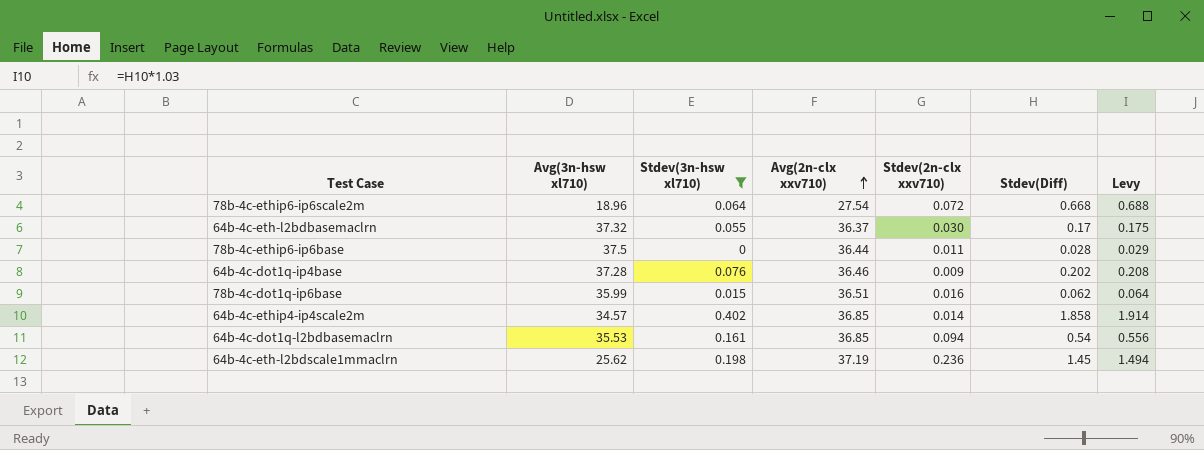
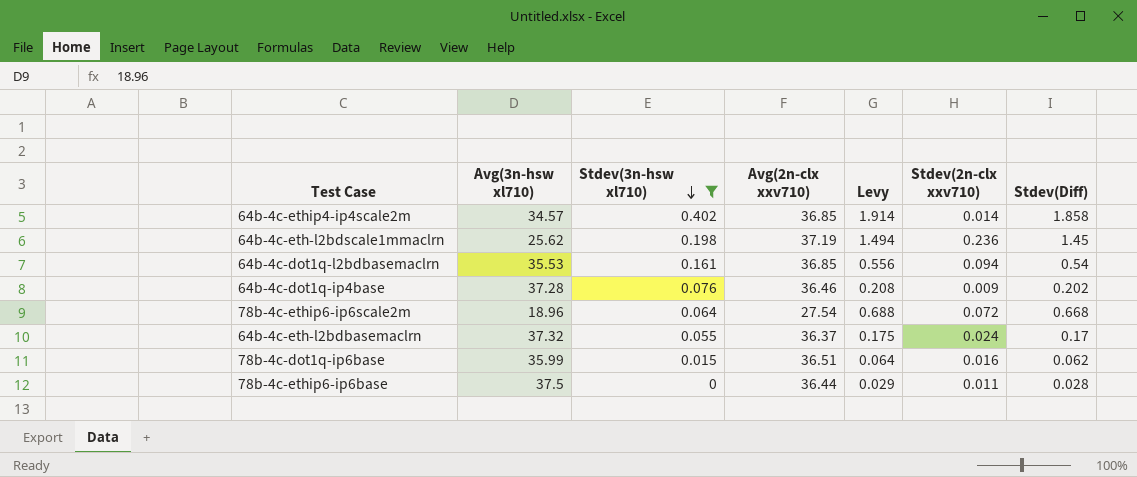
row order: Avg(2n-clx xxv710) ascending -> Stdev(3n-hsw xl710) descending
column Levy | position: 7 -> 5
64b-4c-eth-l2bdbasemaclrn | Stdev(2n-clx xxv710): 0.030 -> 0.024

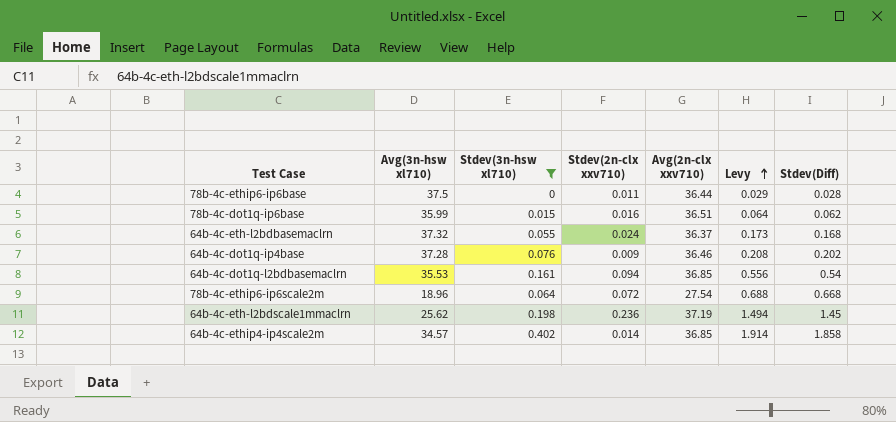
row order: Stdev(3n-hsw xl710) descending -> Levy ascending
column Stdev(2n-clx xxv710) | position: 6 -> 4
64b-4c-eth-l2bdbasemaclrn | Levy: 0.175 -> 0.173
64b-4c-eth-l2bdbasemaclrn | Stdev(Diff): 0.17 -> 0.168

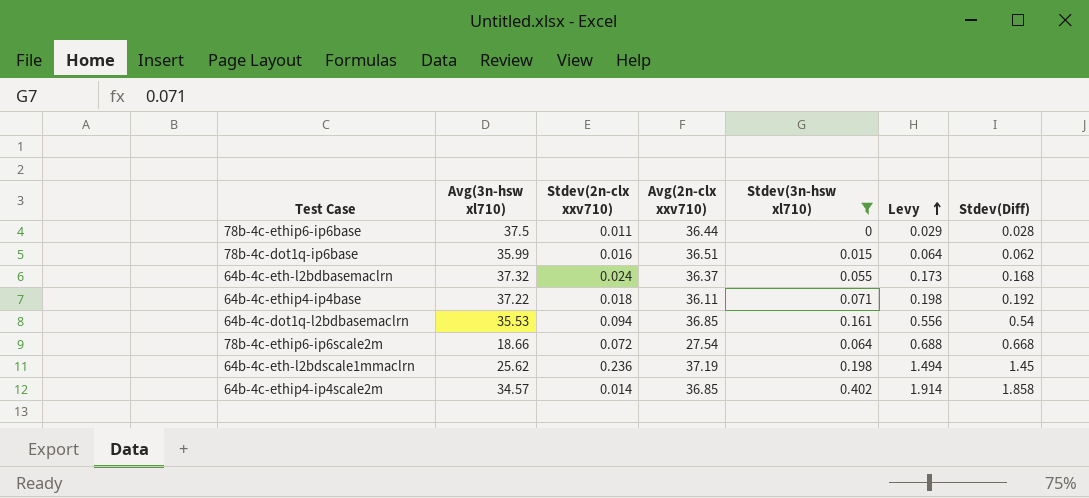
column Stdev(3n-hsw xl710) | position: 3 -> 5
row 64b-4c-dot1q-ip4base: 37.28 | 0.076 | 0.009 | 36.46 | 0.208 | 0.202 -> none
row 64b-4c-ethip4-ip4base: none -> 37.22 | 0.018 | 36.11 | 0.071 | 0.198 | 0.192
78b-4c-ethip6-ip6scale2m | Avg(3n-hsw xl710): 18.96 -> 18.66

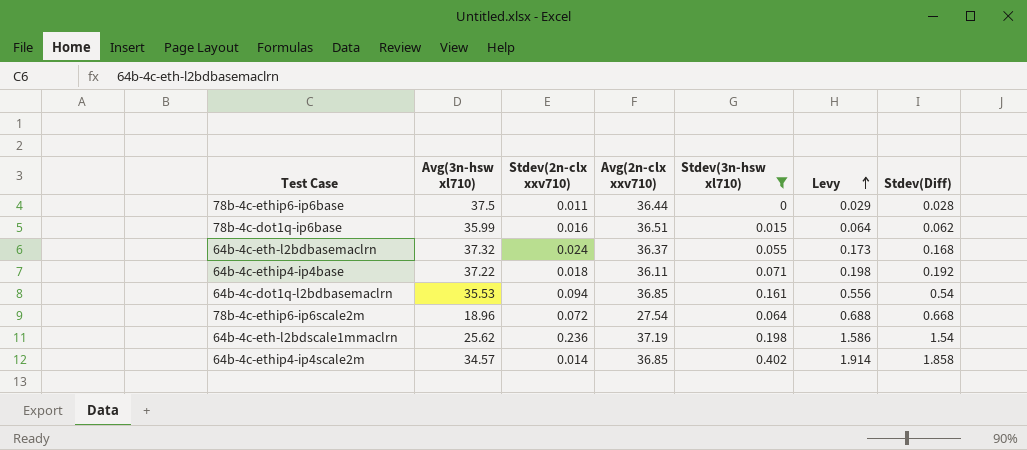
78b-4c-ethip6-ip6scale2m | Avg(3n-hsw xl710): 18.66 -> 18.96
64b-4c-eth-l2bdscale1mmaclrn | Levy: 1.494 -> 1.586
64b-4c-eth-l2bdscale1mmaclrn | Stdev(Diff): 1.45 -> 1.54

